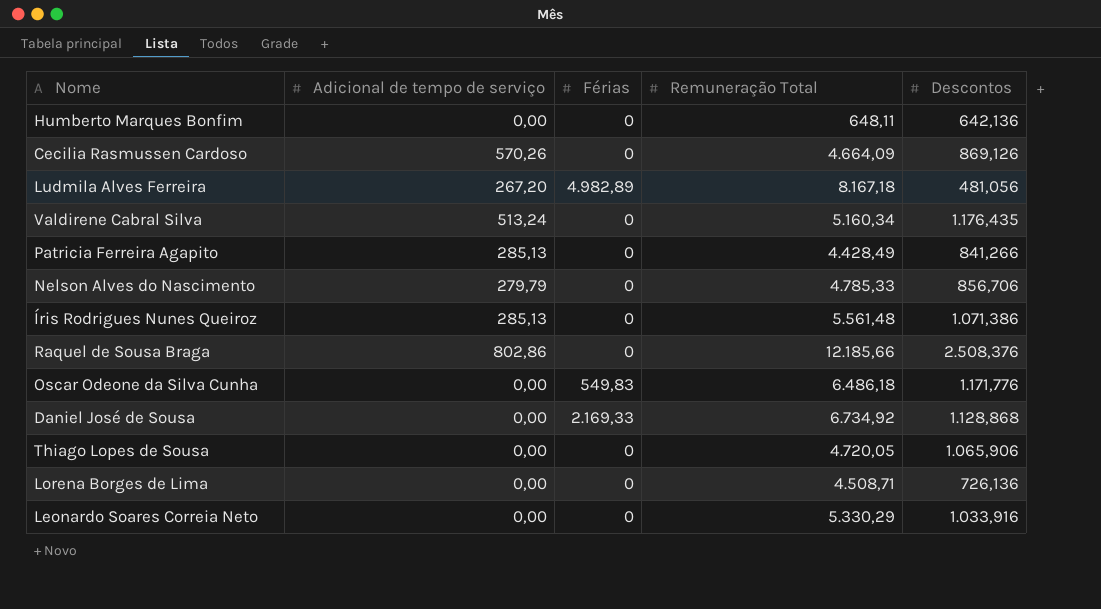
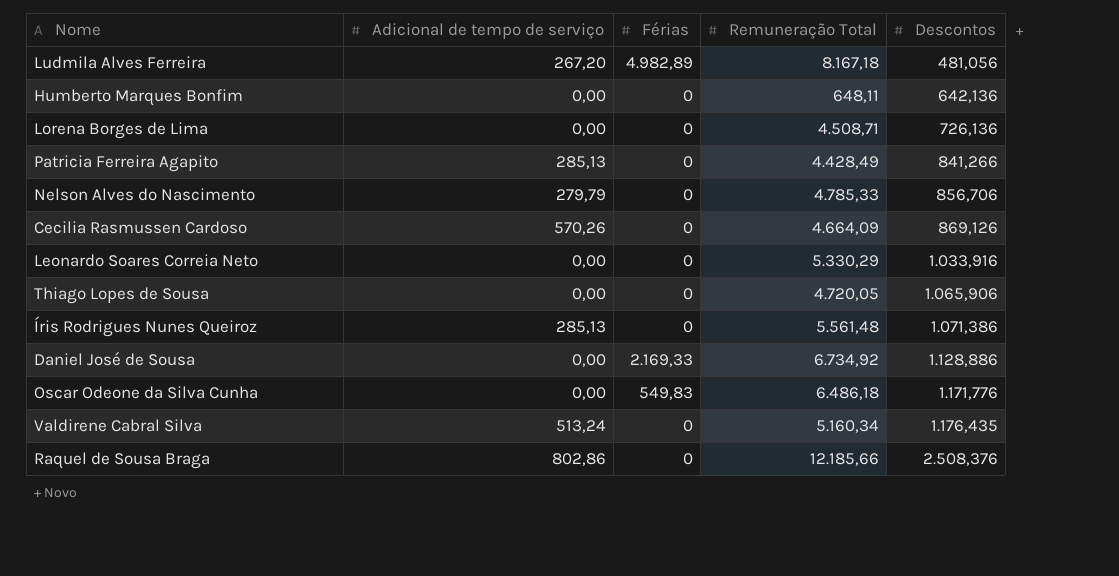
row order: none -> Descontos ascending
Daniel José de Sousa | Descontos: 1.128,868 -> 1.128,886

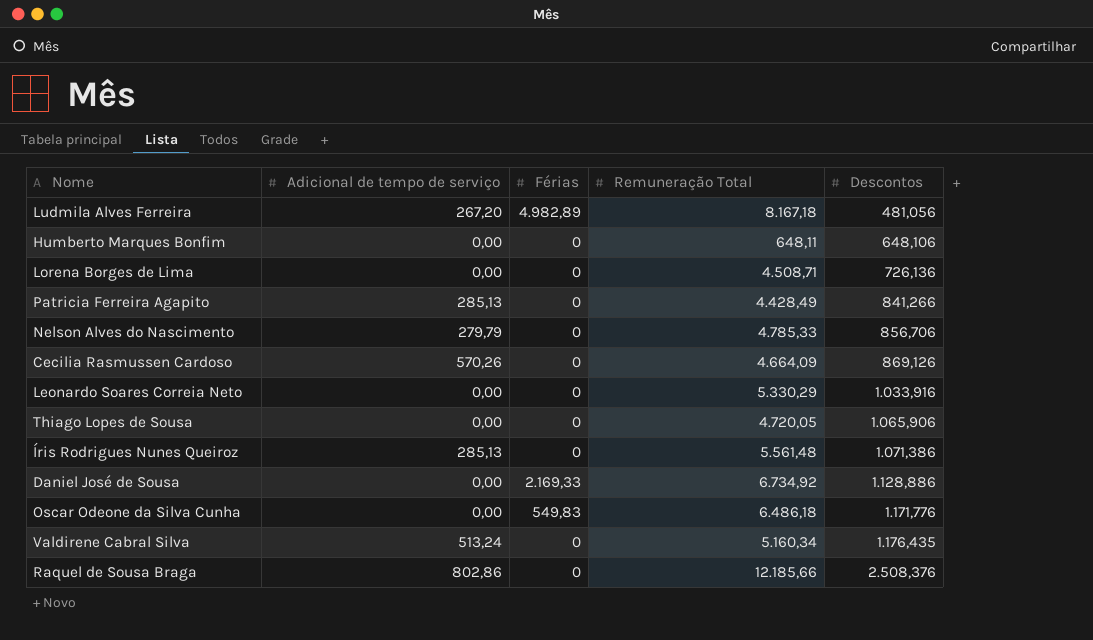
Humberto Marques Bonfim | Descontos: 642,136 -> 648,106

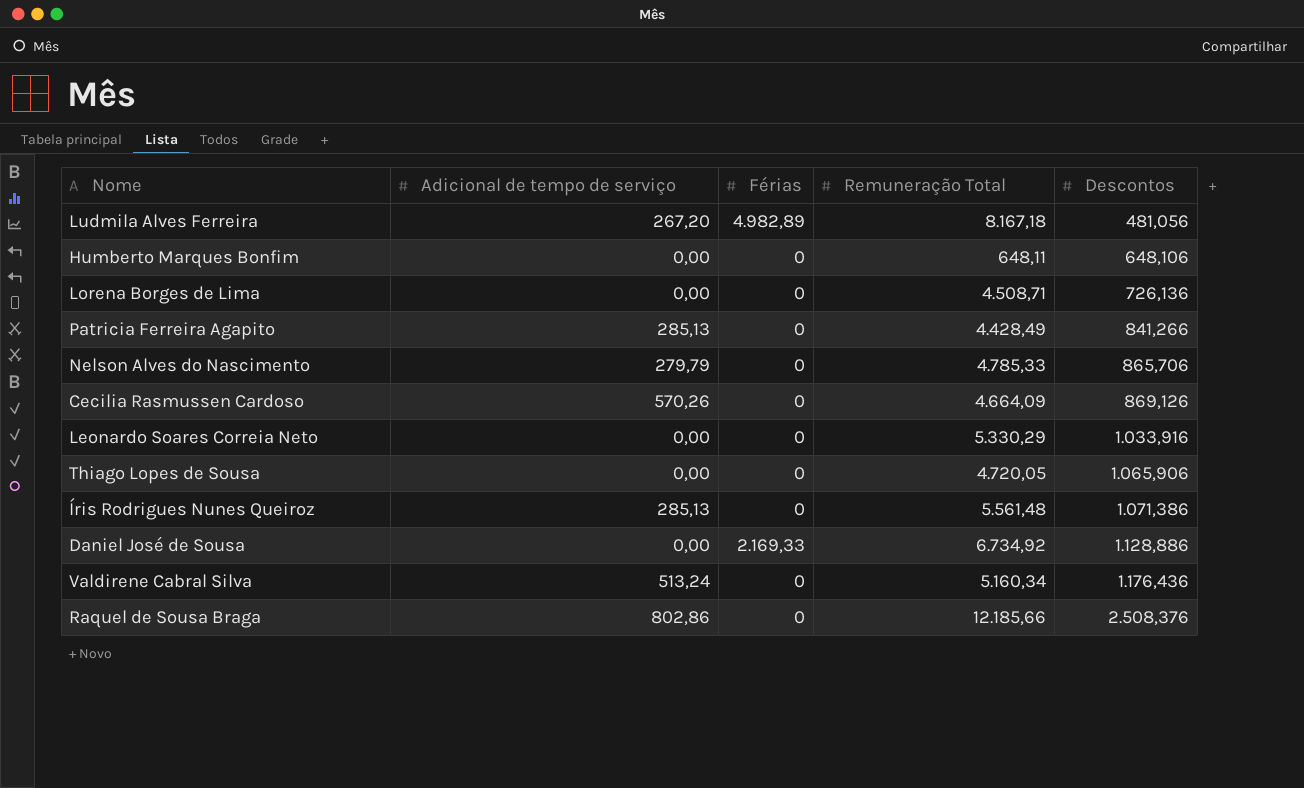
row Oscar Odeone da Silva Cunha: 0,00 | 549,83 | 6.486,18 | 1.171,776 -> none
Nelson Alves do Nascimento | Descontos: 856,706 -> 865,706
Valdirene Cabral Silva | Descontos: 1.176,435 -> 1.176,436

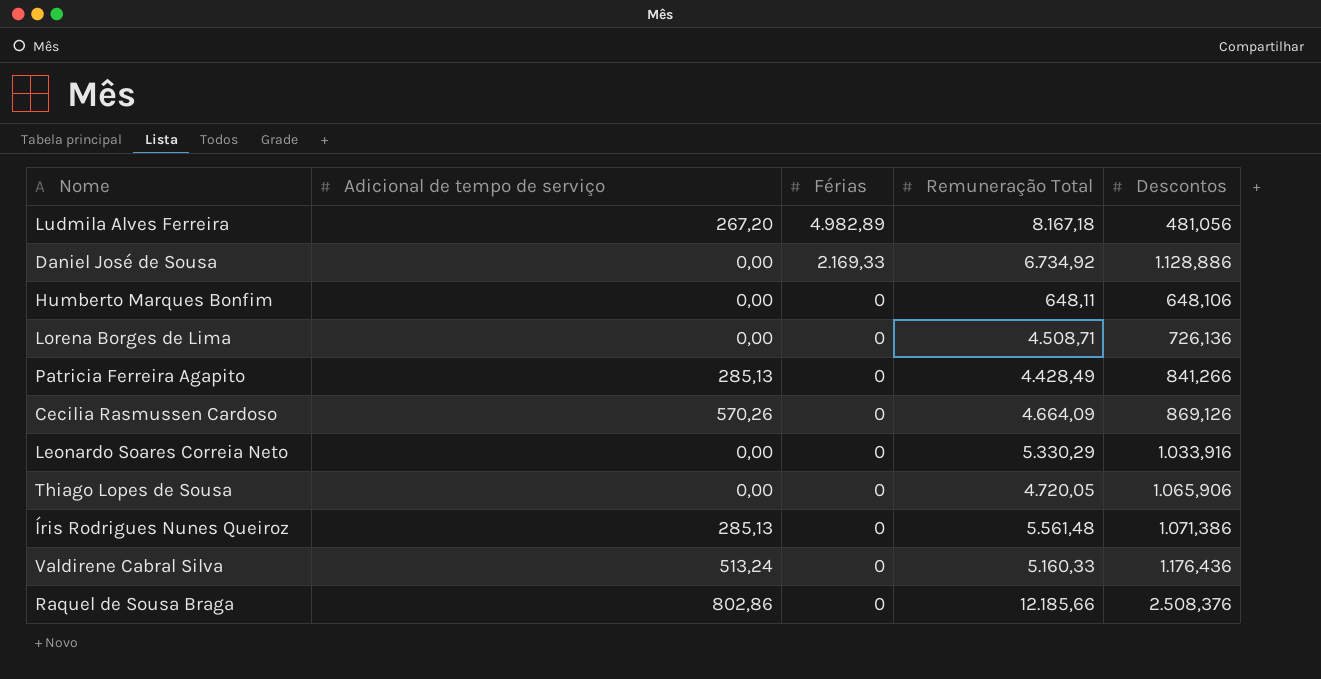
row order: Descontos ascending -> Férias descending
row Nelson Alves do Nascimento: 279,79 | 0 | 4.785,33 | 865,706 -> none
Valdirene Cabral Silva | Remuneração Total: 5.160,34 -> 5.160,33

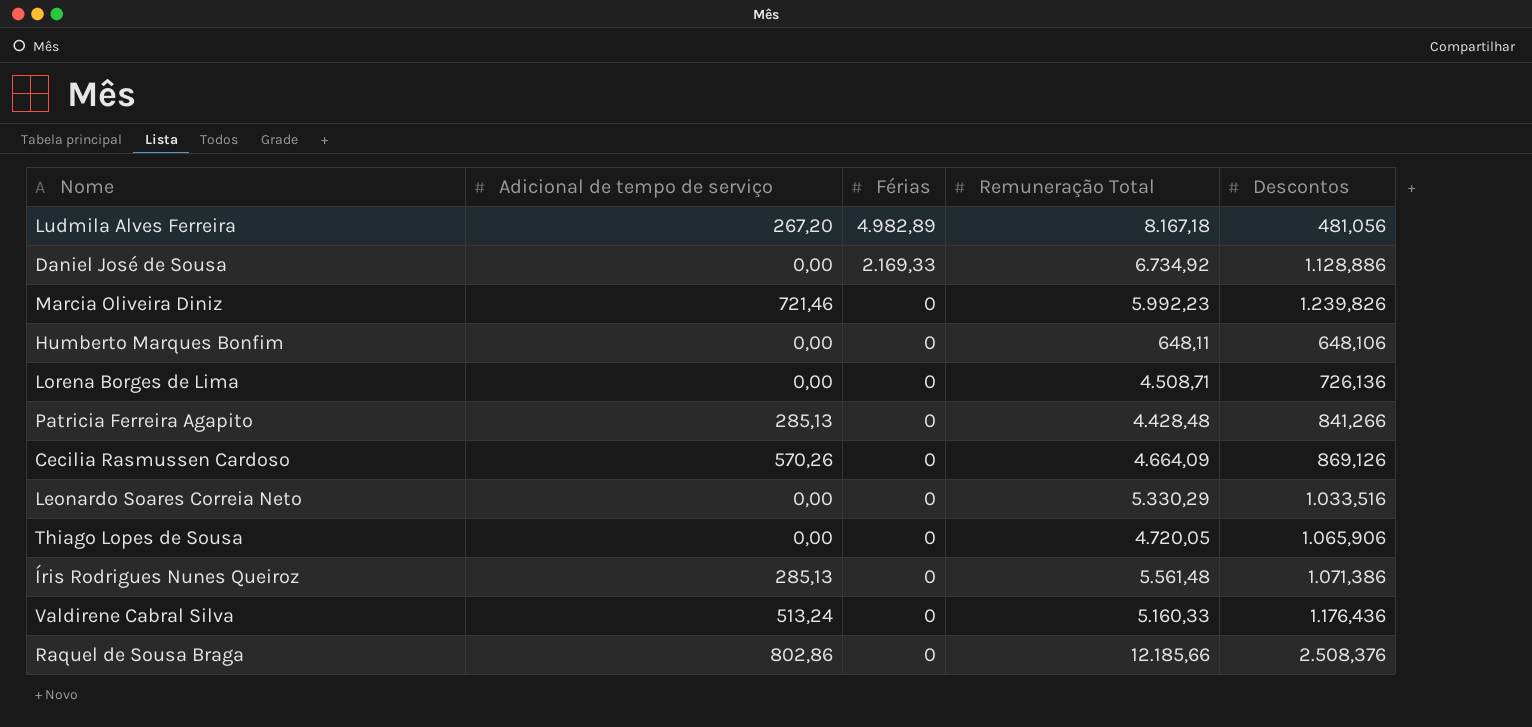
row Marcia Oliveira Diniz: none -> 721,46 | 0 | 5.992,23 | 1.239,826
Patricia Ferreira Agapito | Remuneração Total: 4.428,49 -> 4.428,48
Leonardo Soares Correia Neto | Descontos: 1.033,916 -> 1.033,516

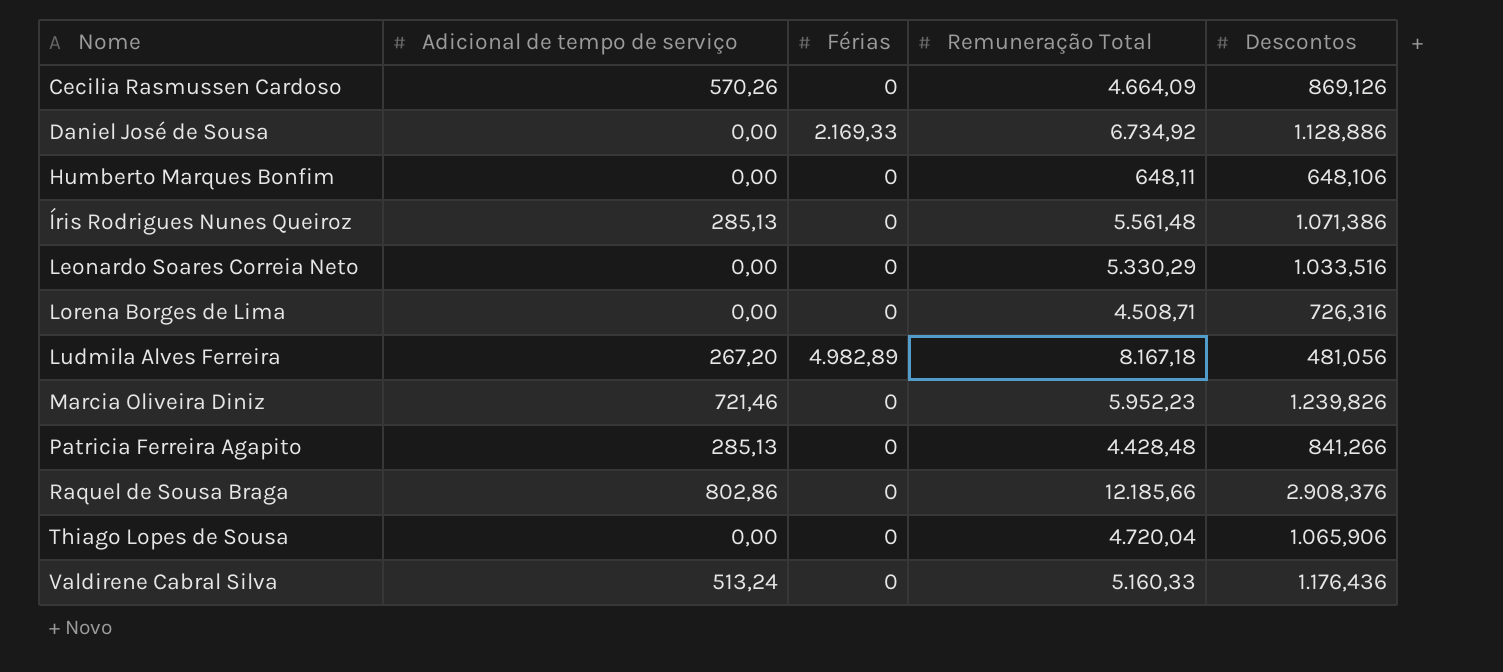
row order: Férias descending -> Nome ascending
Lorena Borges de Lima | Descontos: 726,136 -> 726,316
Marcia Oliveira Diniz | Remuneração Total: 5.992,23 -> 5.952,23
Raquel de Sousa Braga | Descontos: 2.508,376 -> 2.908,376
Thiago Lopes de Sousa | Remuneração Total: 4.720,05 -> 4.720,04

